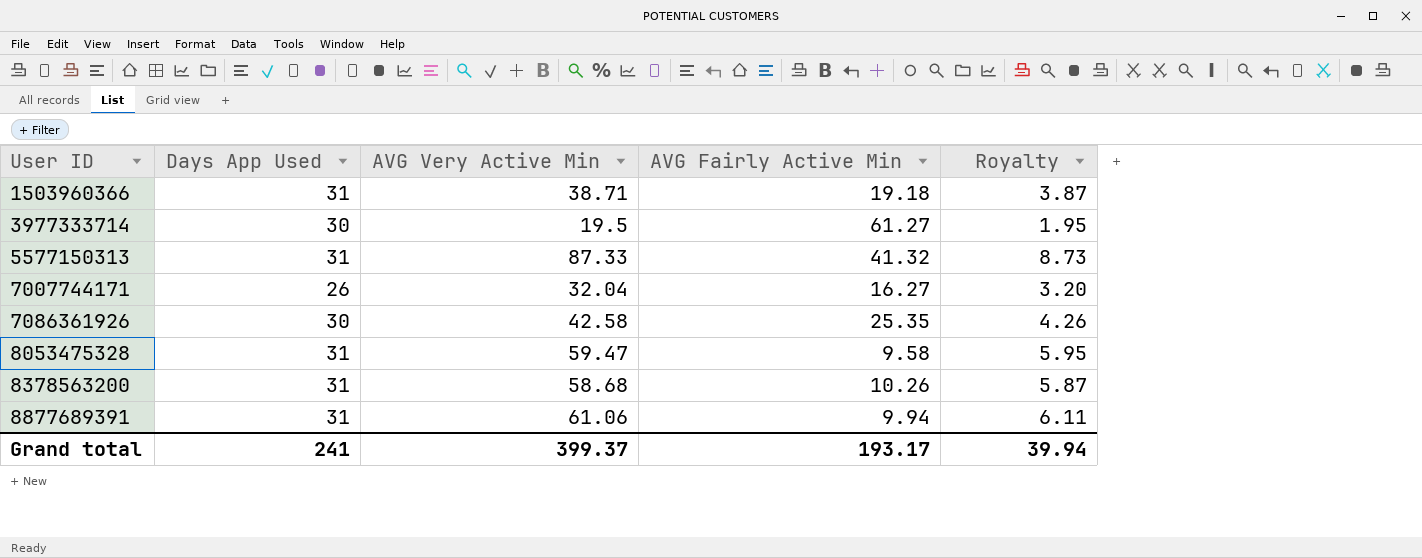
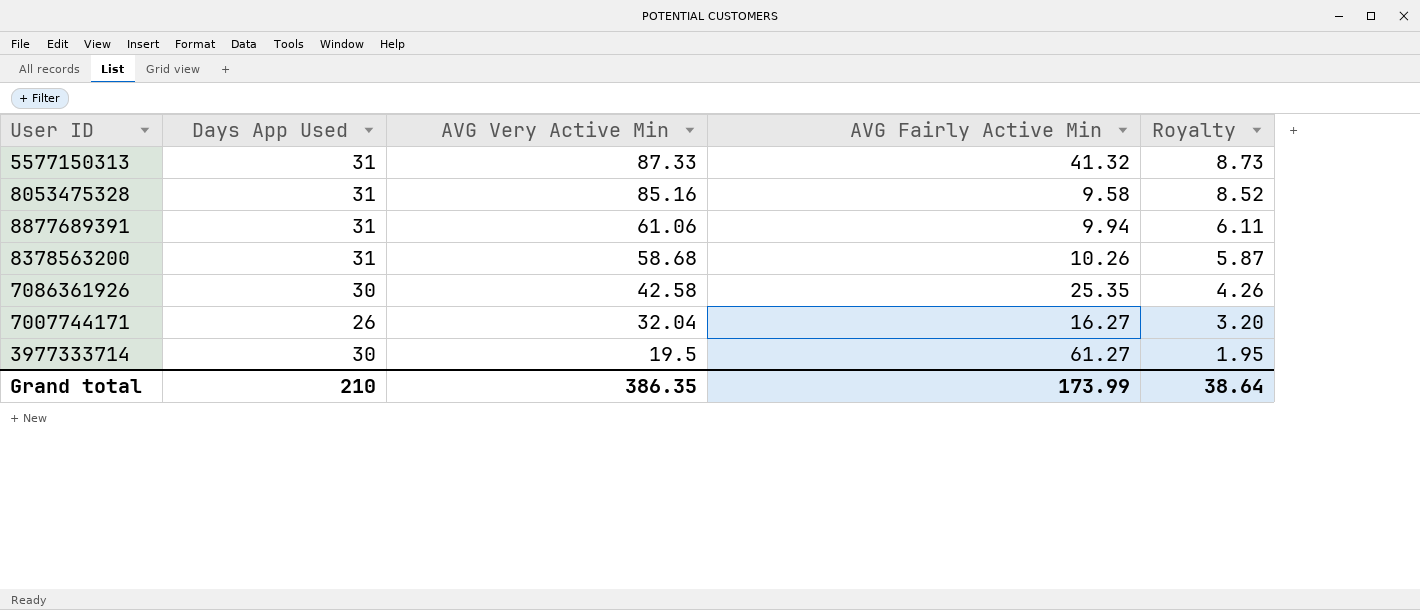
row order: User ID ascending -> AVG Very Active Min descending
row 1503960366: 31 | 38.71 | 19.18 | 3.87 -> none
8053475328 | AVG Very Active Min: 59.47 -> 85.16
8053475328 | Royalty: 5.95 -> 8.52
Grand total | Days App Used: 241 -> 210
Grand total | AVG Very Active Min: 399.37 -> 386.35
Grand total | AVG Fairly Active Min: 193.17 -> 173.99
Grand total | Royalty: 39.94 -> 38.64

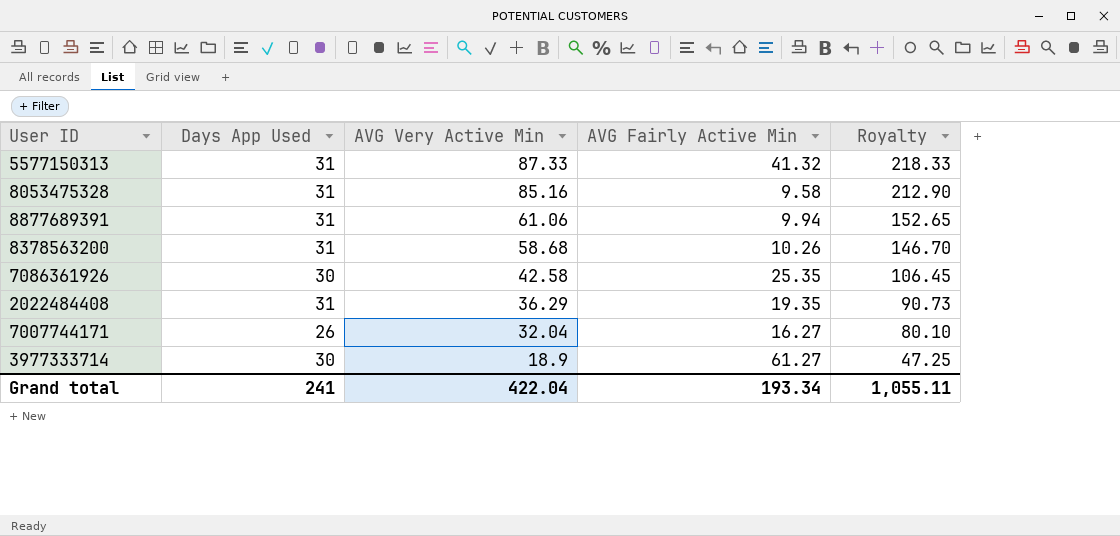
column Royalty | formula: [AVG Very Active Min] * 0.1 -> [AVG Very Active Min] * 2.5
row 2022484408: none -> 31 | 36.29 | 19.35 | 90.73
3977333714 | AVG Very Active Min: 19.5 -> 18.9
Grand total | Days App Used: 210 -> 241
Grand total | AVG Very Active Min: 386.35 -> 422.04
Grand total | AVG Fairly Active Min: 173.99 -> 193.34
Grand total | Royalty: 38.64 -> 1,055.11

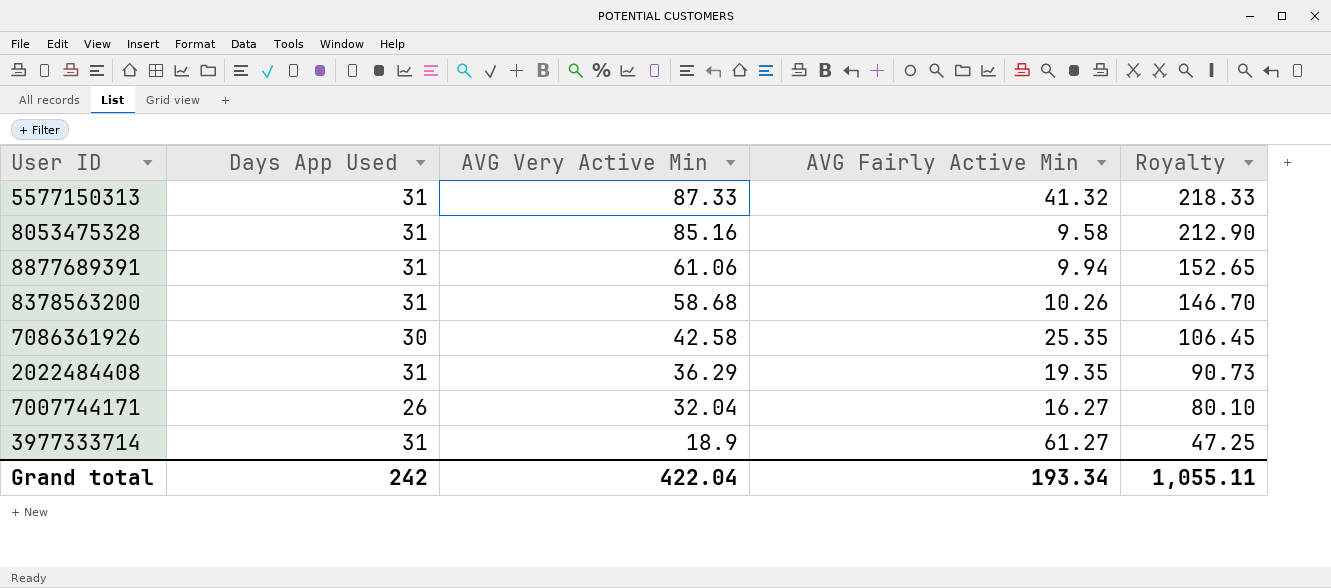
3977333714 | Days App Used: 30 -> 31
Grand total | Days App Used: 241 -> 242

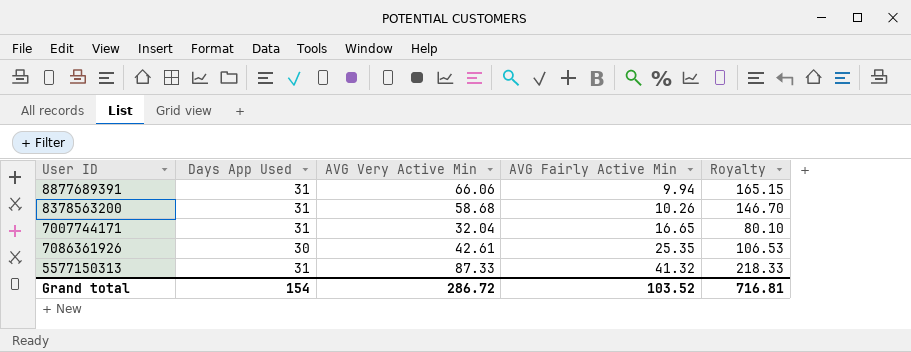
row order: AVG Very Active Min descending -> AVG Fairly Active Min ascending
row 8053475328: 31 | 85.16 | 9.58 | 212.90 -> none
row 2022484408: 31 | 36.29 | 19.35 | 90.73 -> none
row 3977333714: 31 | 18.9 | 61.27 | 47.25 -> none
8877689391 | AVG Very Active Min: 61.06 -> 66.06
8877689391 | Royalty: 152.65 -> 165.15
7007744171 | Days App Used: 26 -> 31
7007744171 | AVG Fairly Active Min: 16.27 -> 16.65
7086361926 | AVG Very Active Min: 42.58 -> 42.61
7086361926 | Royalty: 106.45 -> 106.53
Grand total | Days App Used: 242 -> 154
Grand total | AVG Very Active Min: 422.04 -> 286.72
Grand total | AVG Fairly Active Min: 193.34 -> 103.52
Grand total | Royalty: 1,055.11 -> 716.81

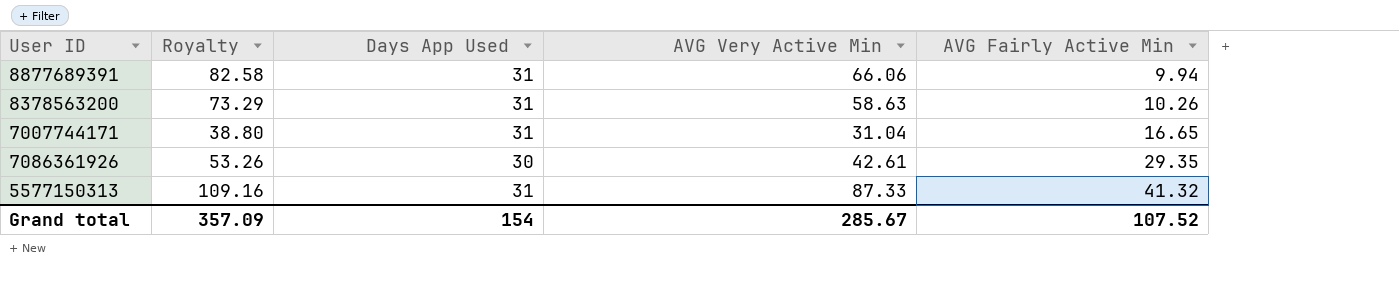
column Royalty | formula: [AVG Very Active Min] * 2.5 -> [AVG Very Active Min] * 1.25
column Royalty | position: 5 -> 2
8378563200 | AVG Very Active Min: 58.68 -> 58.63
7007744171 | AVG Very Active Min: 32.04 -> 31.04
7086361926 | AVG Fairly Active Min: 25.35 -> 29.35
Grand total | Royalty: 716.81 -> 357.09
Grand total | AVG Very Active Min: 286.72 -> 285.67
Grand total | AVG Fairly Active Min: 103.52 -> 107.52

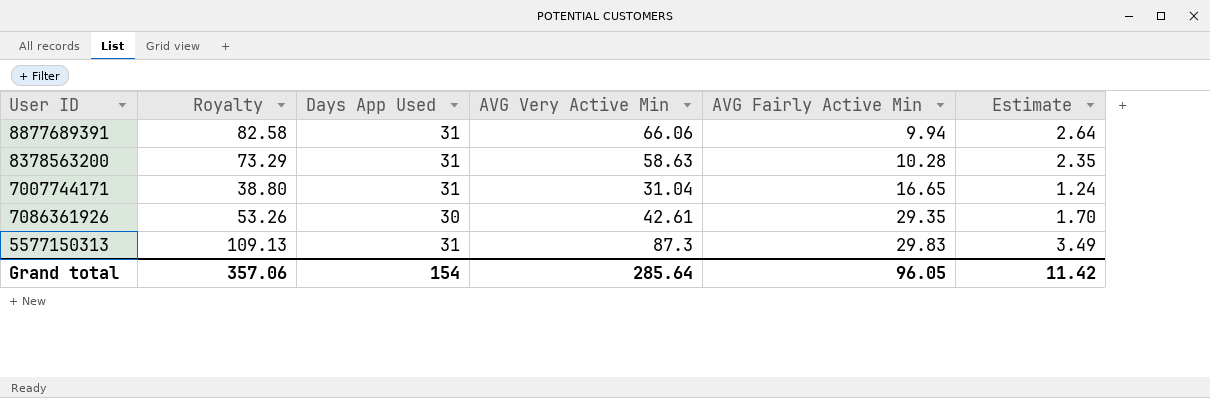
column Estimate | formula: none -> [AVG Very Active Min] * 0.04
8378563200 | AVG Fairly Active Min: 10.26 -> 10.28
5577150313 | Royalty: 109.16 -> 109.13
5577150313 | AVG Very Active Min: 87.33 -> 87.3
5577150313 | AVG Fairly Active Min: 41.32 -> 29.83
Grand total | Royalty: 357.09 -> 357.06
Grand total | AVG Very Active Min: 285.67 -> 285.64
Grand total | AVG Fairly Active Min: 107.52 -> 96.05

